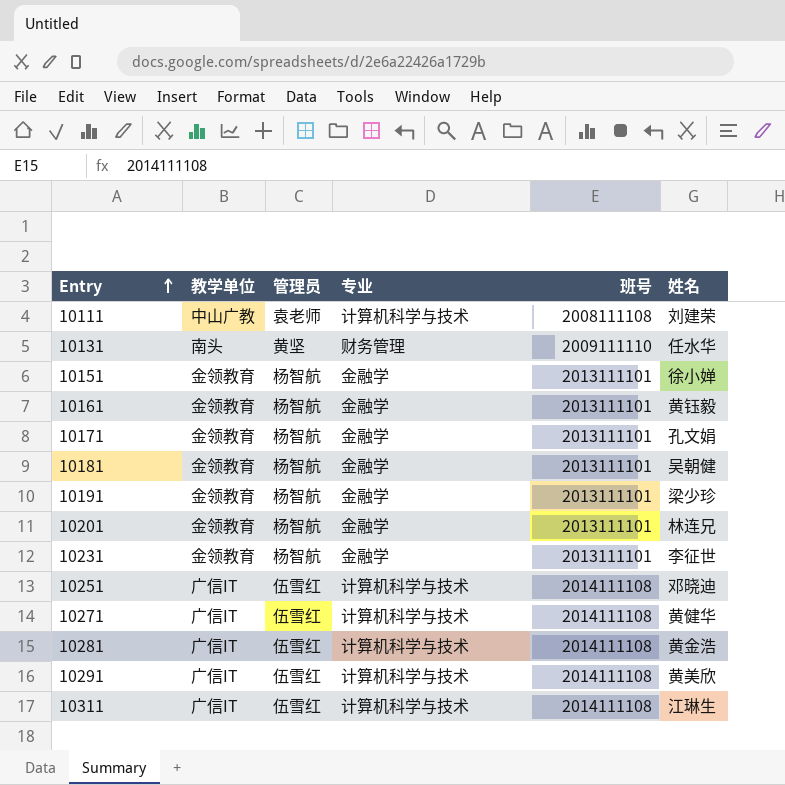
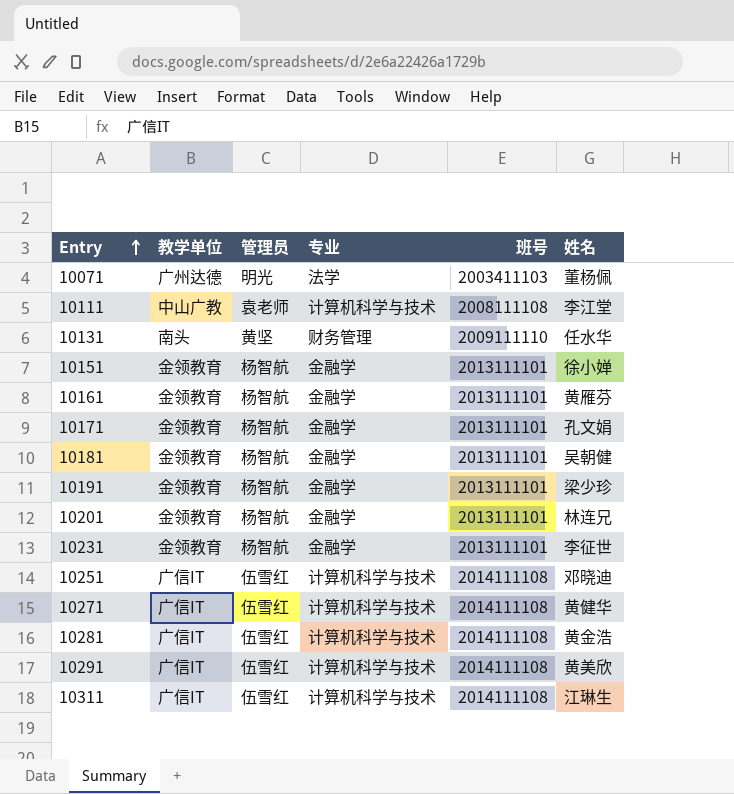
row 10071: none -> 广州达德 | 明光 | 法学 | 2003411103 | 董杨佩
10111 | 姓名: 刘建荣 -> 李江堂
10161 | 姓名: 黄钰毅 -> 黄雁芬

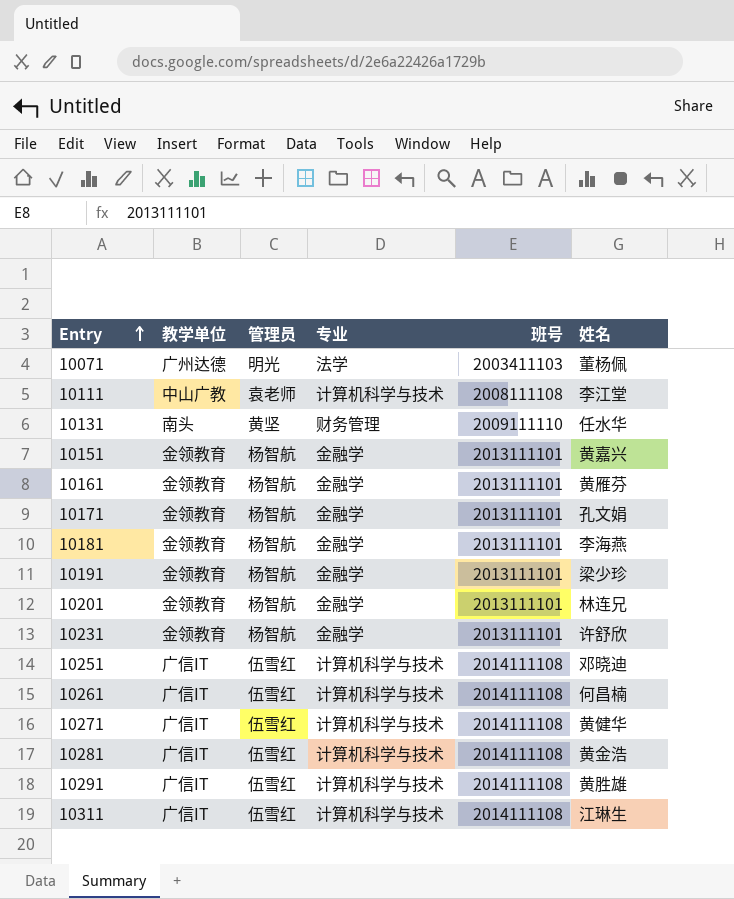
10151 | 姓名: 徐小婵 -> 黄嘉兴
10181 | 姓名: 吴朝健 -> 李海燕
10231 | 姓名: 李征世 -> 许舒欣
row 10261: none -> 广信IT | 伍雪红 | 计算机科学与技术 | 2014111108 | 何昌楠
10291 | 姓名: 黄美欣 -> 黄胜雄

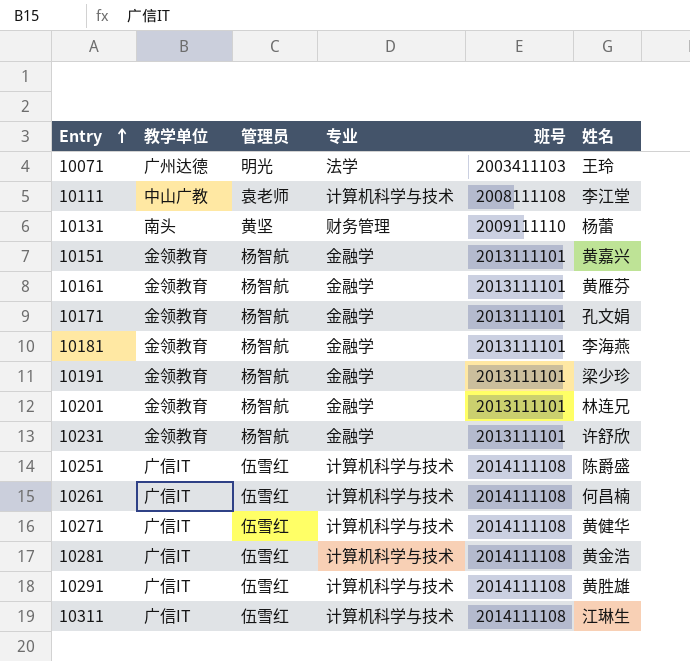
10071 | 姓名: 董杨佩 -> 王玲
10131 | 姓名: 任水华 -> 杨蕾
10251 | 姓名: 邓晓迪 -> 陈爵盛

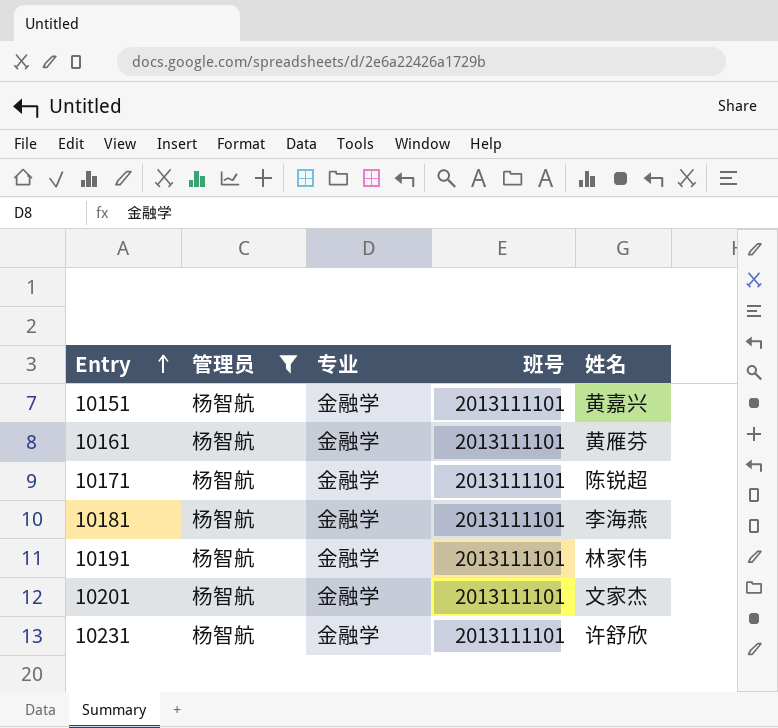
filter: none -> 管理员 = 杨智航
column 教学单位 | position: 2 -> none
10171 | 姓名: 孔文娟 -> 陈锐超
10191 | 姓名: 梁少珍 -> 林家伟
10201 | 姓名: 林连兄 -> 文家杰

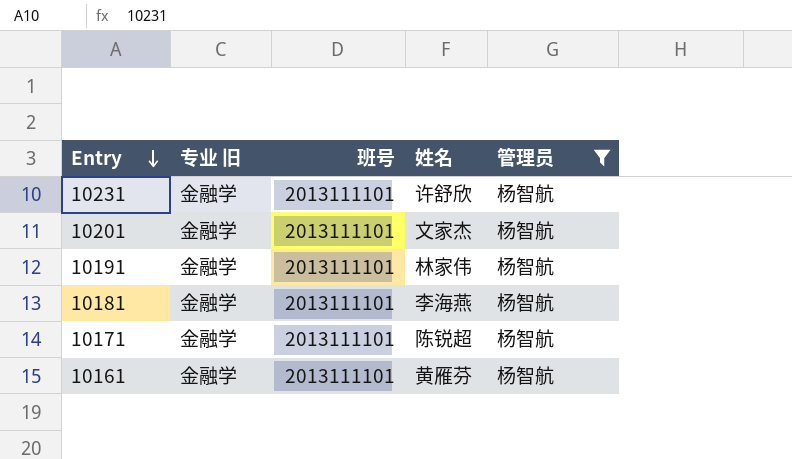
row order: Entry ascending -> Entry descending
column name: 专业 -> 专业 旧
column 管理员 | position: 2 -> 5
row 10151: 杨智航 | 金融学 | 2013111101 | 黄嘉兴 -> none

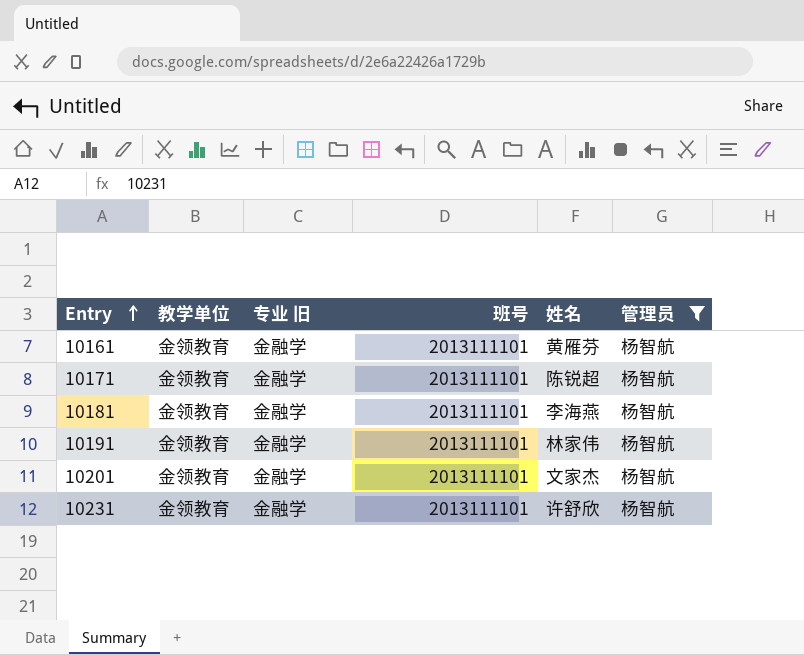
row order: Entry descending -> Entry ascending
column 教学单位 | position: none -> 2

